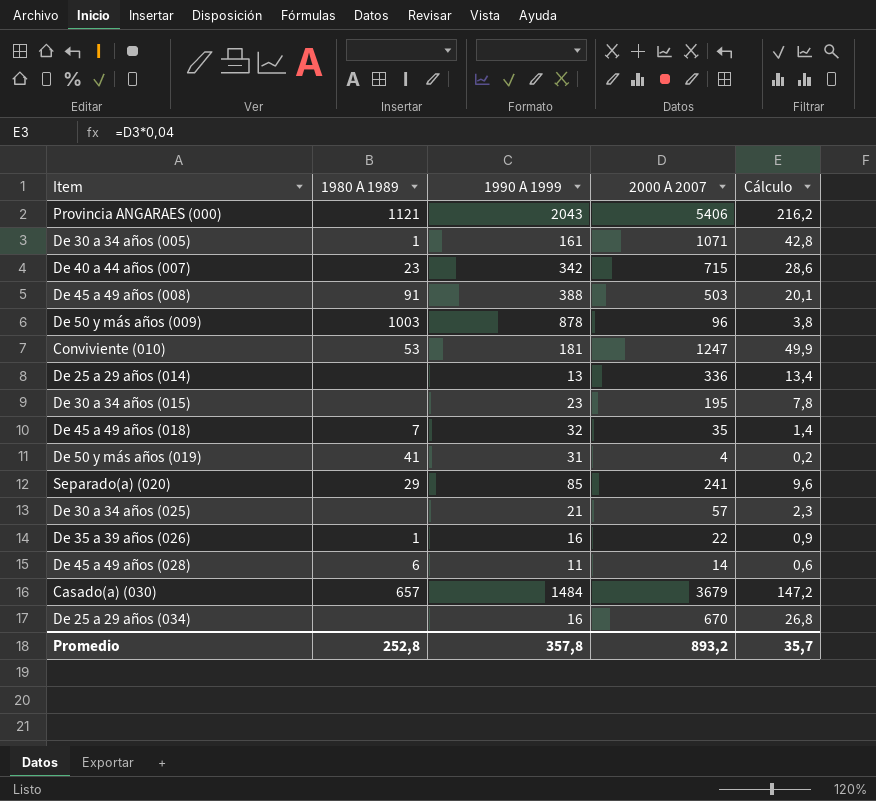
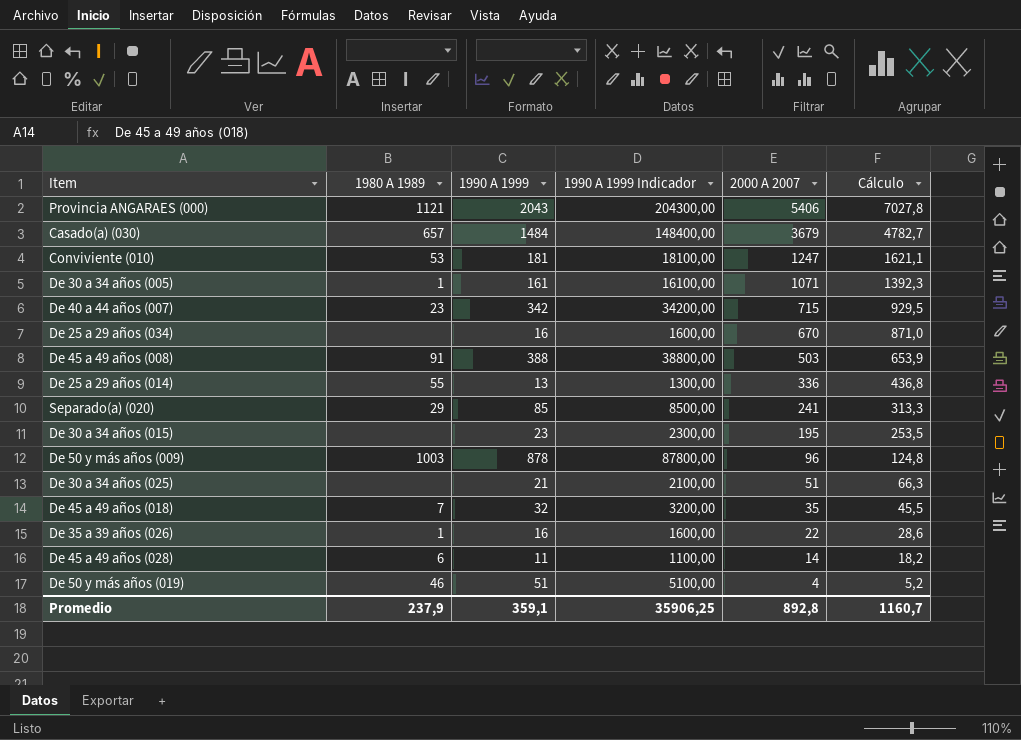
row order: none -> 2000 A 2007 descending
column 1990 A 1999 Indicador | formula: none -> [1990 A 1999] * 100
column Cálculo | formula: [2000 A 2007] * 0,04 -> [2000 A 2007] * 1,3
De 25 a 29 años (014) | 1980 A 1989: none -> 55
De 30 a 34 años (025) | 2000 A 2007: 57 -> 51
De 50 y más años (019) | 1980 A 1989: 41 -> 46
De 50 y más años (019) | 1990 A 1999: 31 -> 51
Promedio | 1980 A 1989: 252,8 -> 237,9
Promedio | 1990 A 1999: 357,8 -> 359,1
Promedio | 2000 A 2007: 893,2 -> 892,8
Promedio | Cálculo: 35,7 -> 1160,7

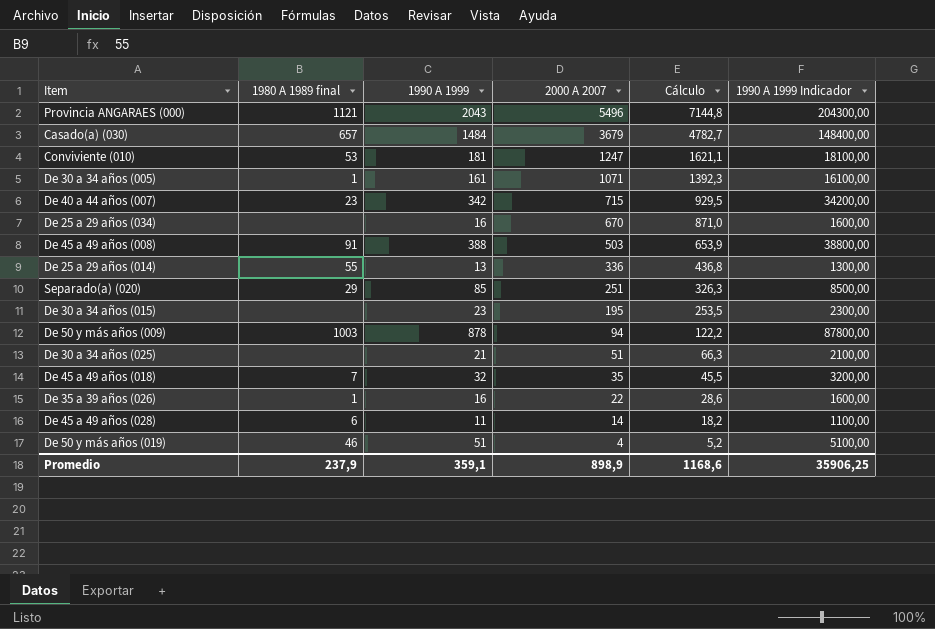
column name: 1980 A 1989 -> 1980 A 1989 final
column 1990 A 1999 Indicador | position: 4 -> 6
Provincia ANGARAES (000) | 2000 A 2007: 5406 -> 5496
Provincia ANGARAES (000) | Cálculo: 7027,8 -> 7144,8
Separado(a) (020) | 2000 A 2007: 241 -> 251
Separado(a) (020) | Cálculo: 313,3 -> 326,3
De 50 y más años (009) | 2000 A 2007: 96 -> 94
De 50 y más años (009) | Cálculo: 124,8 -> 122,2
Promedio | 2000 A 2007: 892,8 -> 898,9
Promedio | Cálculo: 1160,7 -> 1168,6

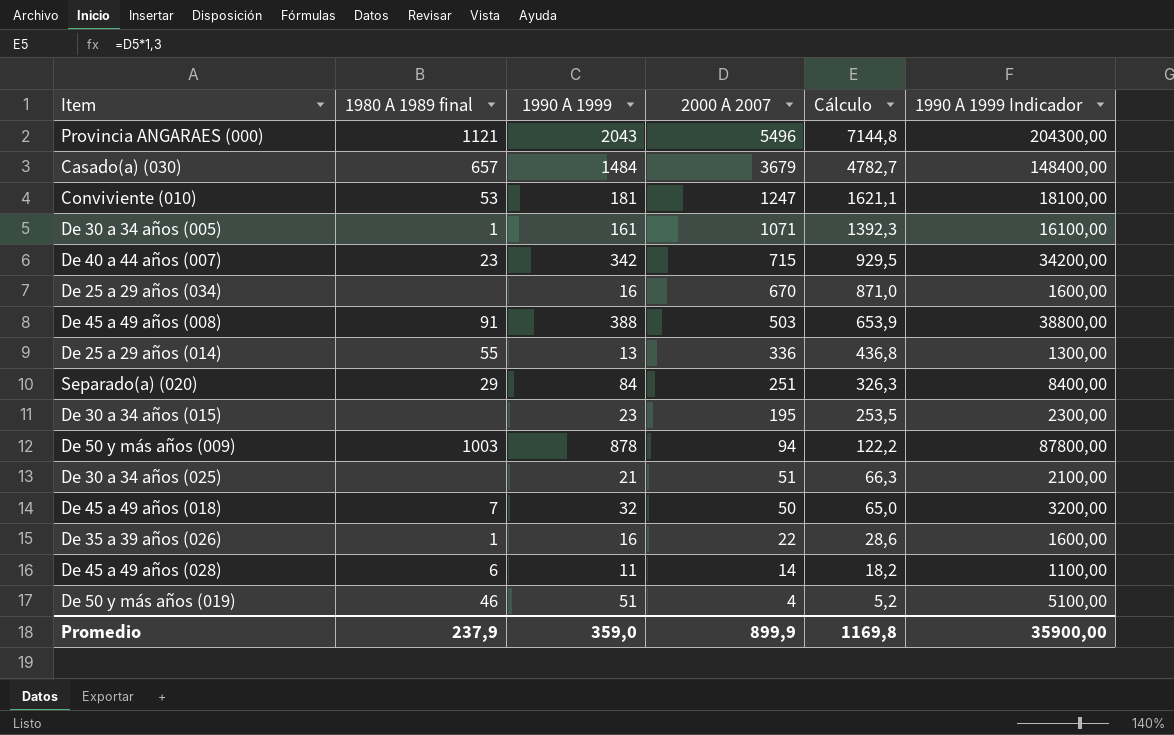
Separado(a) (020) | 1990 A 1999: 85 -> 84
Separado(a) (020) | 1990 A 1999 Indicador: 8500,00 -> 8400,00
De 45 a 49 años (018) | 2000 A 2007: 35 -> 50
De 45 a 49 años (018) | Cálculo: 45,5 -> 65,0
Promedio | 1990 A 1999: 359,1 -> 359,0
Promedio | 2000 A 2007: 898,9 -> 899,9
Promedio | Cálculo: 1168,6 -> 1169,8
Promedio | 1990 A 1999 Indicador: 35906,25 -> 35900,00

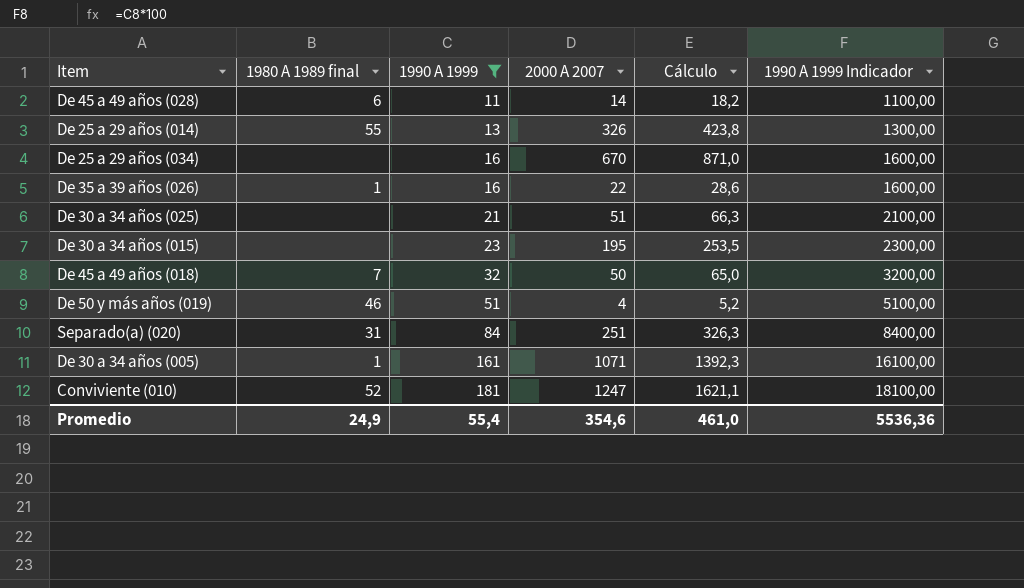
filter: none -> 1990 A 1999 <= 181
row order: 2000 A 2007 descending -> 1990 A 1999 ascending
De 25 a 29 años (014) | 2000 A 2007: 336 -> 326
De 25 a 29 años (014) | Cálculo: 436,8 -> 423,8
Separado(a) (020) | 1980 A 1989 final: 29 -> 31
Conviviente (010) | 1980 A 1989 final: 53 -> 52
Promedio | 1980 A 1989 final: 237,9 -> 24,9
Promedio | 1990 A 1999: 359,0 -> 55,4
Promedio | 2000 A 2007: 899,9 -> 354,6
Promedio | Cálculo: 1169,8 -> 461,0
Promedio | 1990 A 1999 Indicador: 35900,00 -> 5536,36

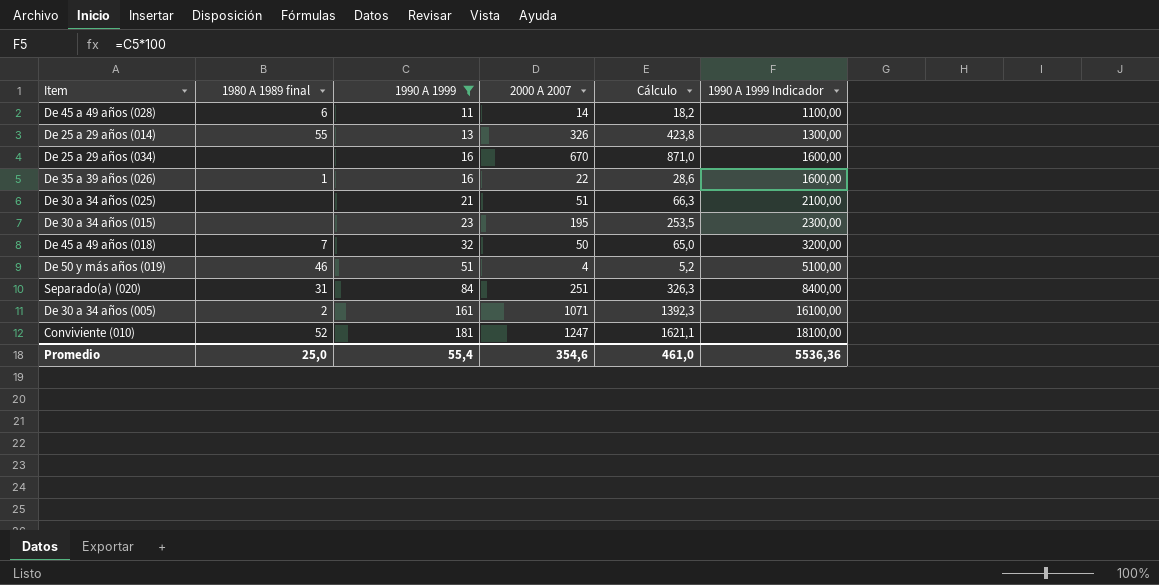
De 30 a 34 años (005) | 1980 A 1989 final: 1 -> 2
Promedio | 1980 A 1989 final: 24,9 -> 25,0

